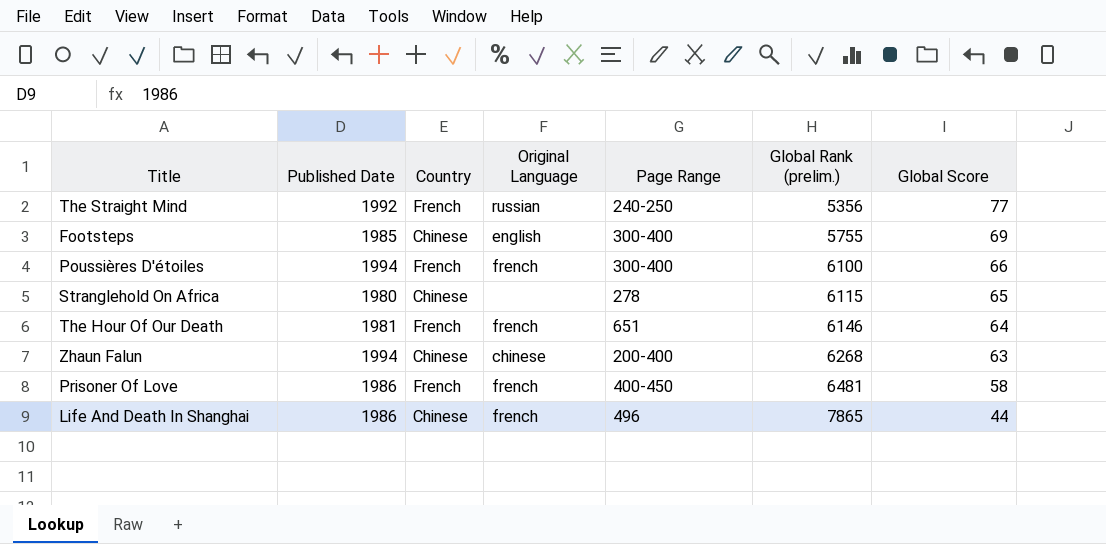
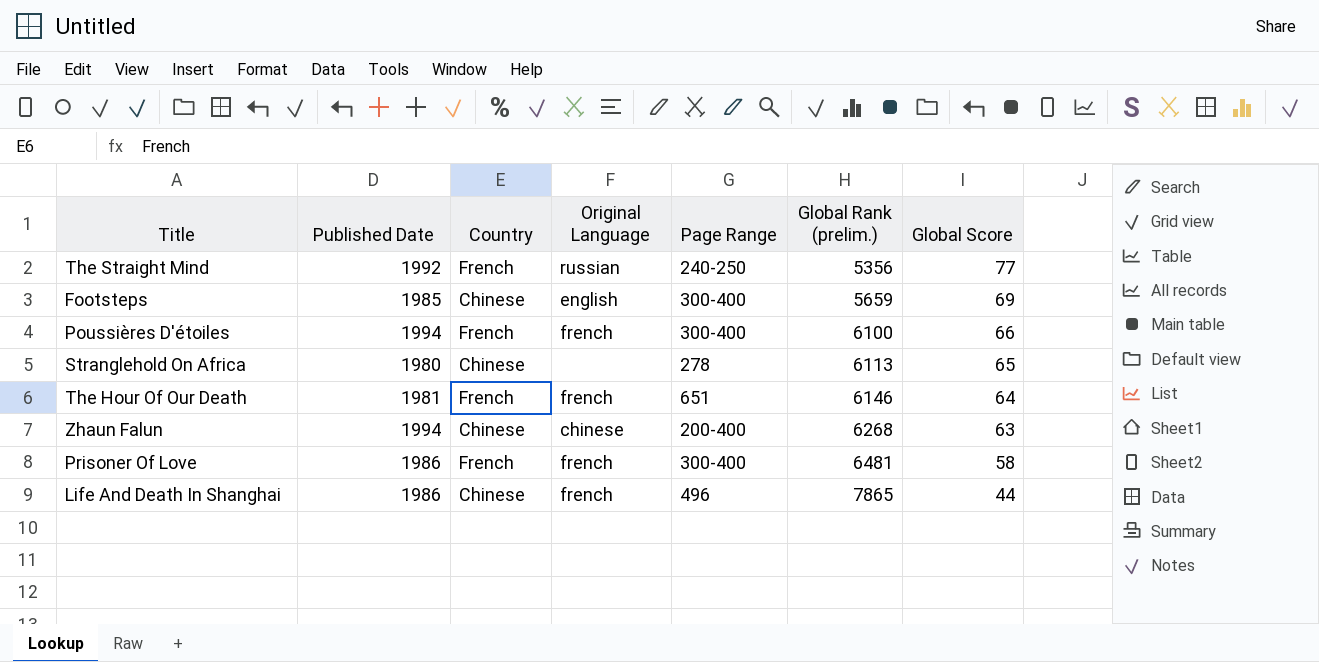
Footsteps | Global Rank (prelim.): 5755 -> 5659
Stranglehold On Africa | Global Rank (prelim.): 6115 -> 6113
Prisoner Of Love | Page Range: 400-450 -> 300-400

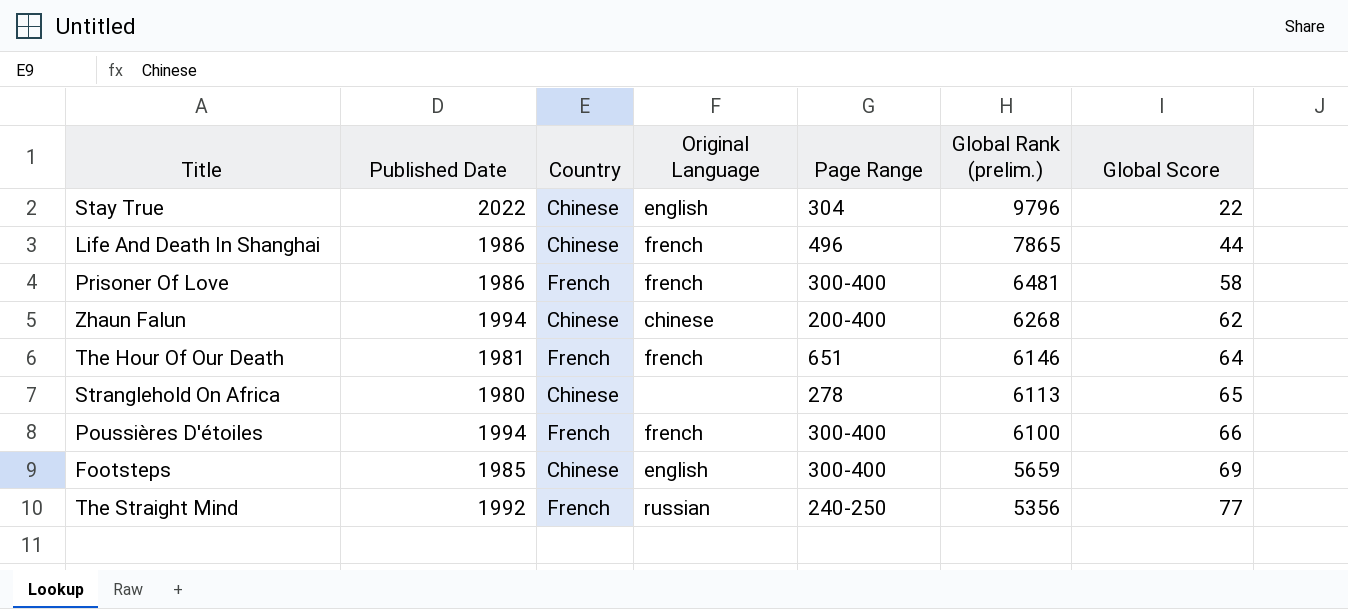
row order: Global Rank (prelim.) ascending -> Global Rank (prelim.) descending
row Stay True: none -> 2022 | Chinese | english | 304 | 9796 | 22
Zhaun Falun | Global Score: 63 -> 62

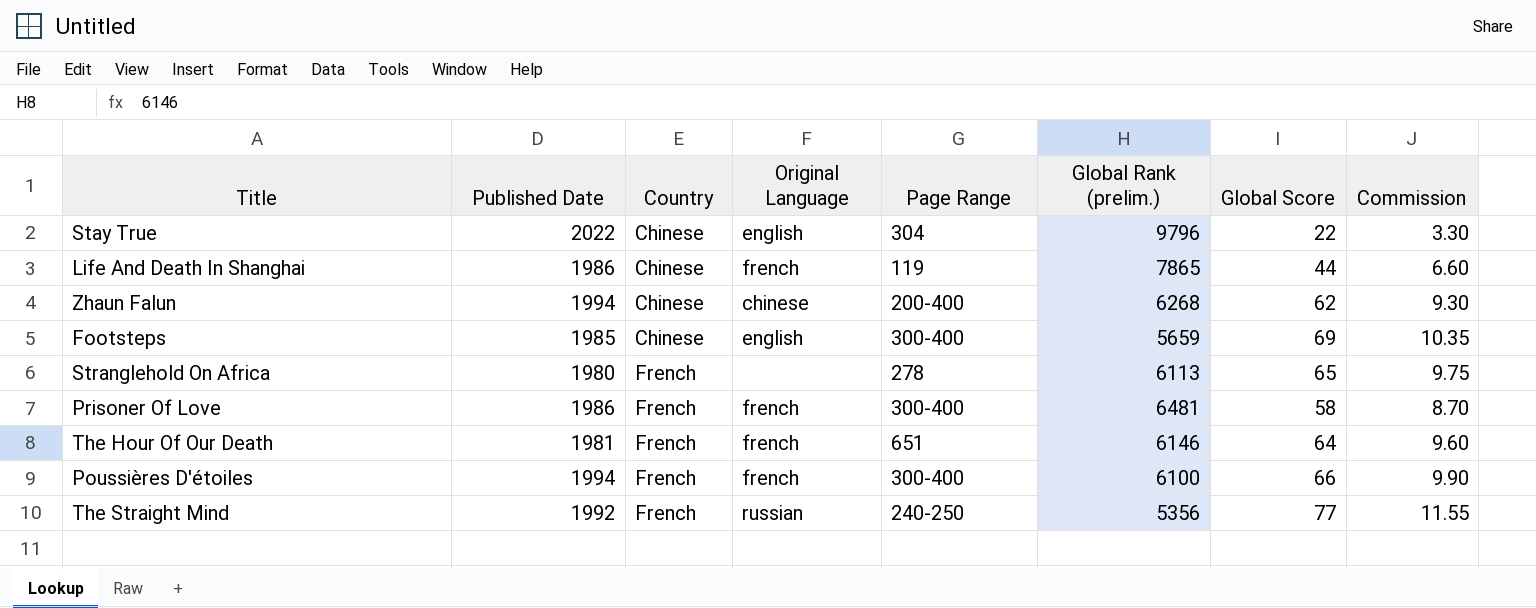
row order: Global Rank (prelim.) descending -> Country ascending
column Commission | formula: none -> [Global Score] * 0.15
Life And Death In Shanghai | Page Range: 496 -> 119
Stranglehold On Africa | Country: Chinese -> French

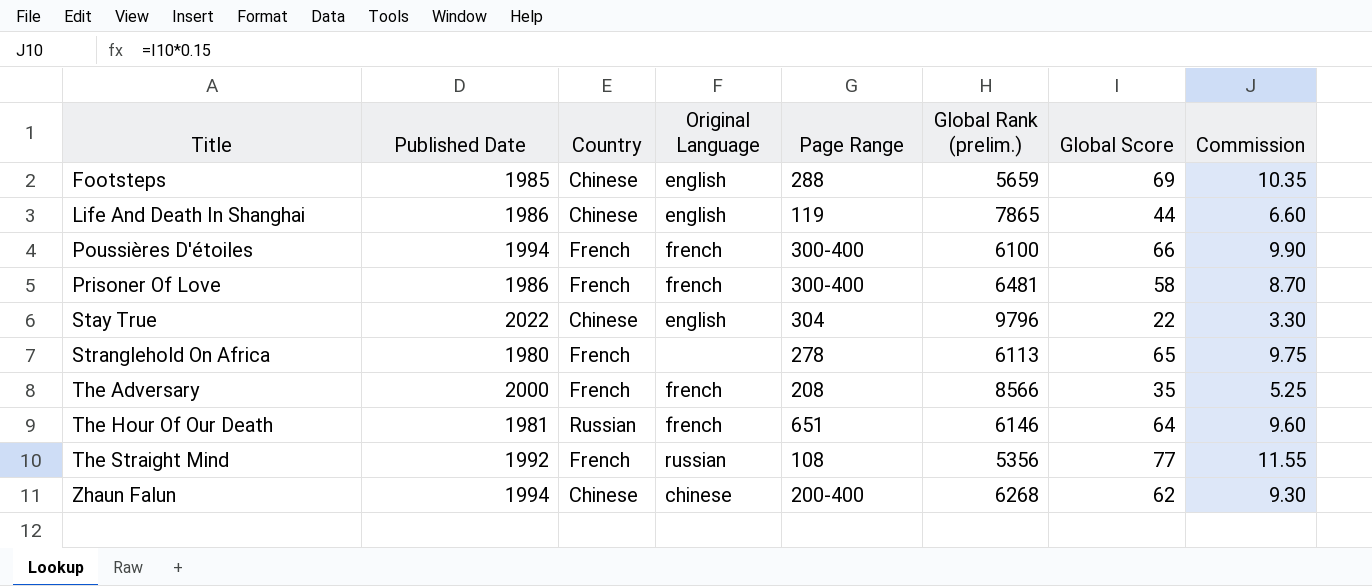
row order: Country ascending -> Title ascending
Footsteps | Page Range: 300-400 -> 288
Life And Death In Shanghai | Original Language: french -> english
row The Adversary: none -> 2000 | French | french | 208 | 8566 | 35 | 5.25
The Hour Of Our Death | Country: French -> Russian
The Straight Mind | Page Range: 240-250 -> 108

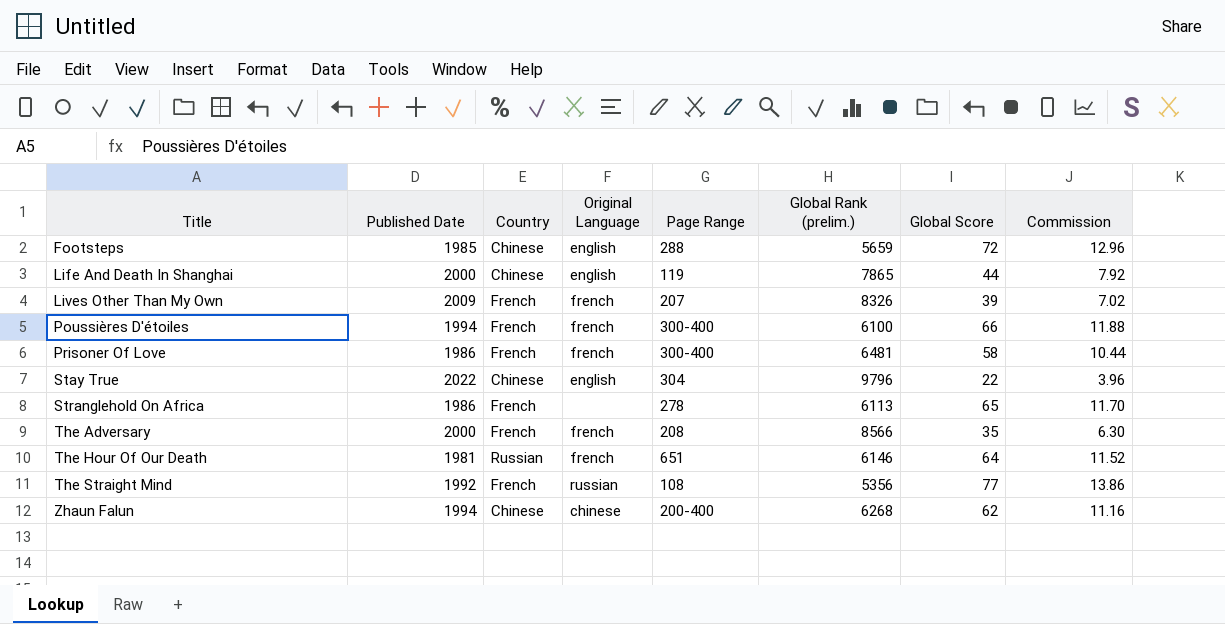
column Commission | formula: [Global Score] * 0.15 -> [Global Score] * 0.18
Footsteps | Global Score: 69 -> 72
Life And Death In Shanghai | Published Date: 1986 -> 2000
row Lives Other Than My Own: none -> 2009 | French | french | 207 | 8326 | 39 | 7.02
Stranglehold On Africa | Published Date: 1980 -> 1986

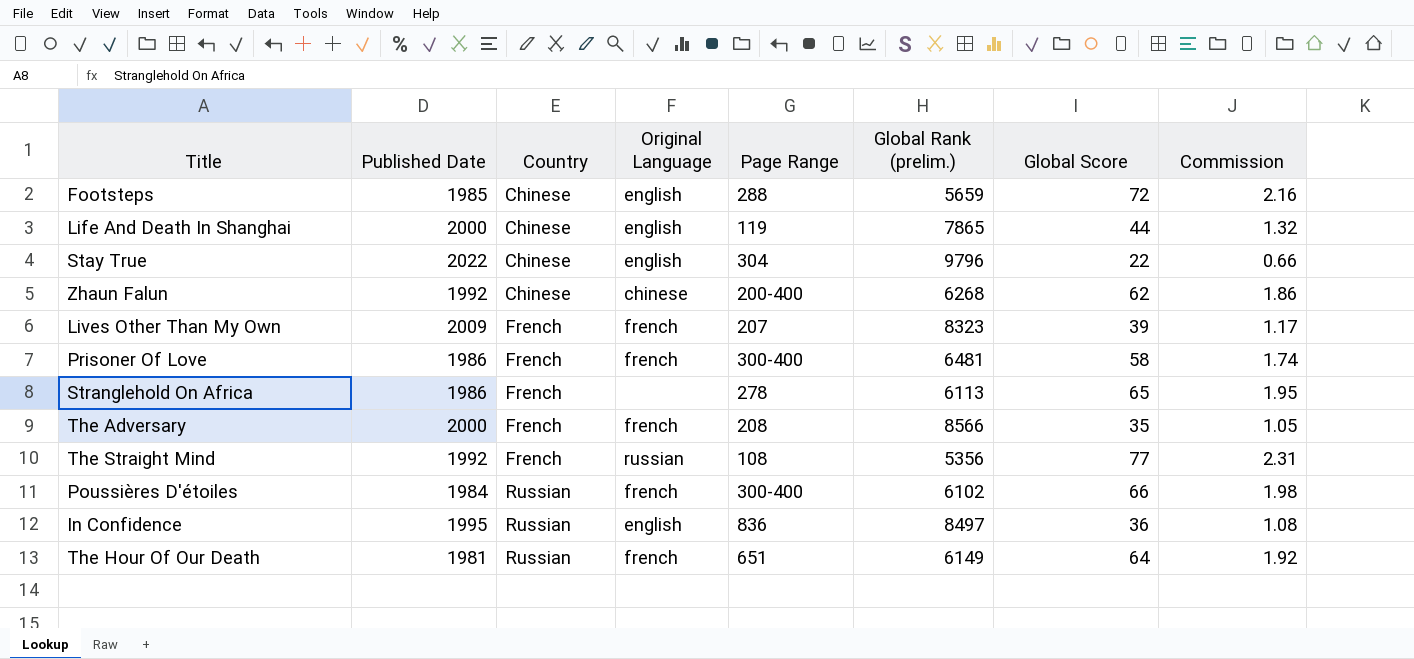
row order: Title ascending -> Country ascending
column Commission | formula: [Global Score] * 0.18 -> [Global Score] * 0.03
Zhaun Falun | Published Date: 1994 -> 1992
Lives Other Than My Own | Global Rank (prelim.): 8326 -> 8323
Poussières D'étoiles | Published Date: 1994 -> 1984
Poussières D'étoiles | Country: French -> Russian
Poussières D'étoiles | Global Rank (prelim.): 6100 -> 6102
row In Confidence: none -> 1995 | Russian | english | 836 | 8497 | 36 | 1.08
The Hour Of Our Death | Global Rank (prelim.): 6146 -> 6149

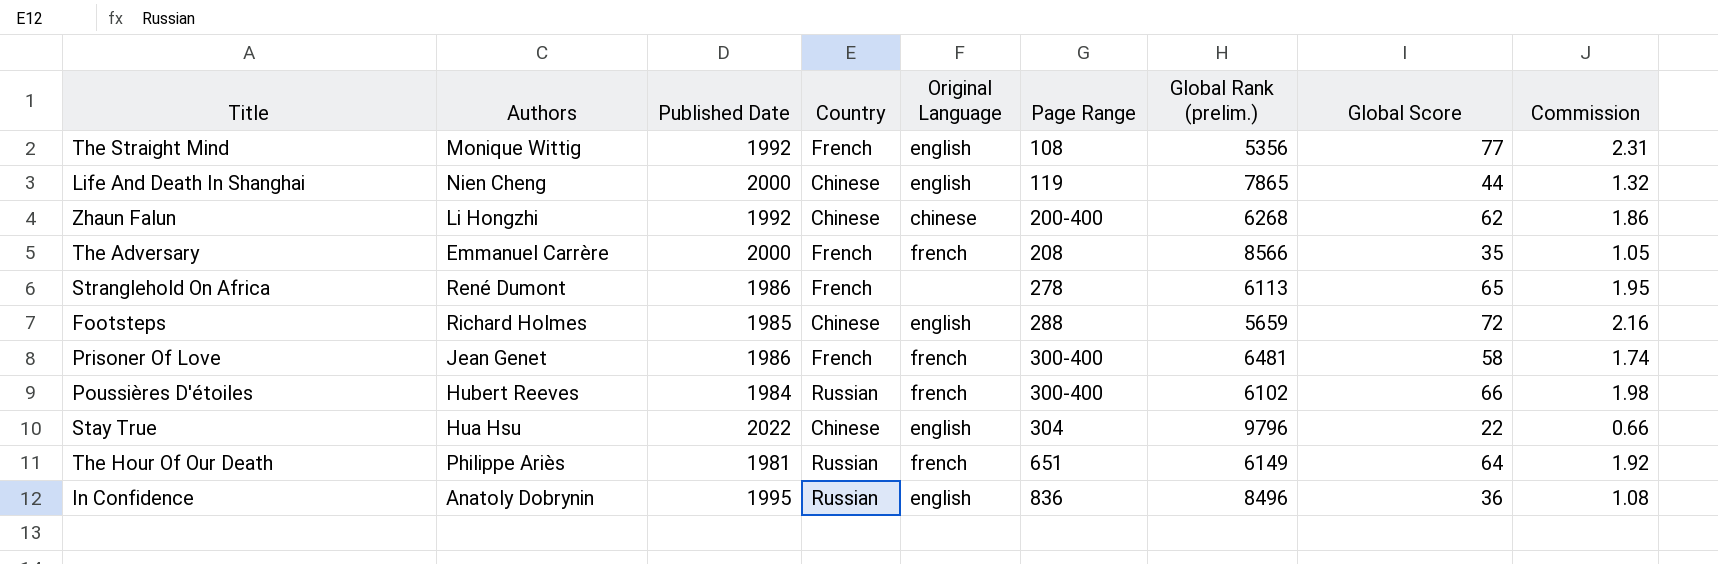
row order: Country ascending -> Page Range ascending
column Authors | position: none -> 2
row Lives Other Than My Own: 2009 | French | french | 207 | 8323 | 39 | 1.17 -> none
The Straight Mind | Original Language: russian -> english
In Confidence | Global Rank (prelim.): 8497 -> 8496

